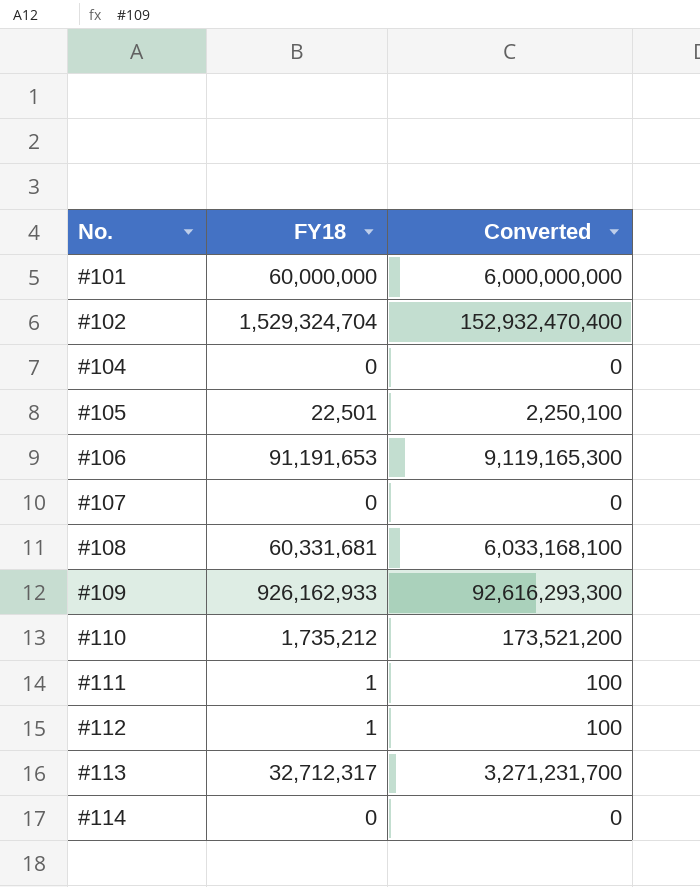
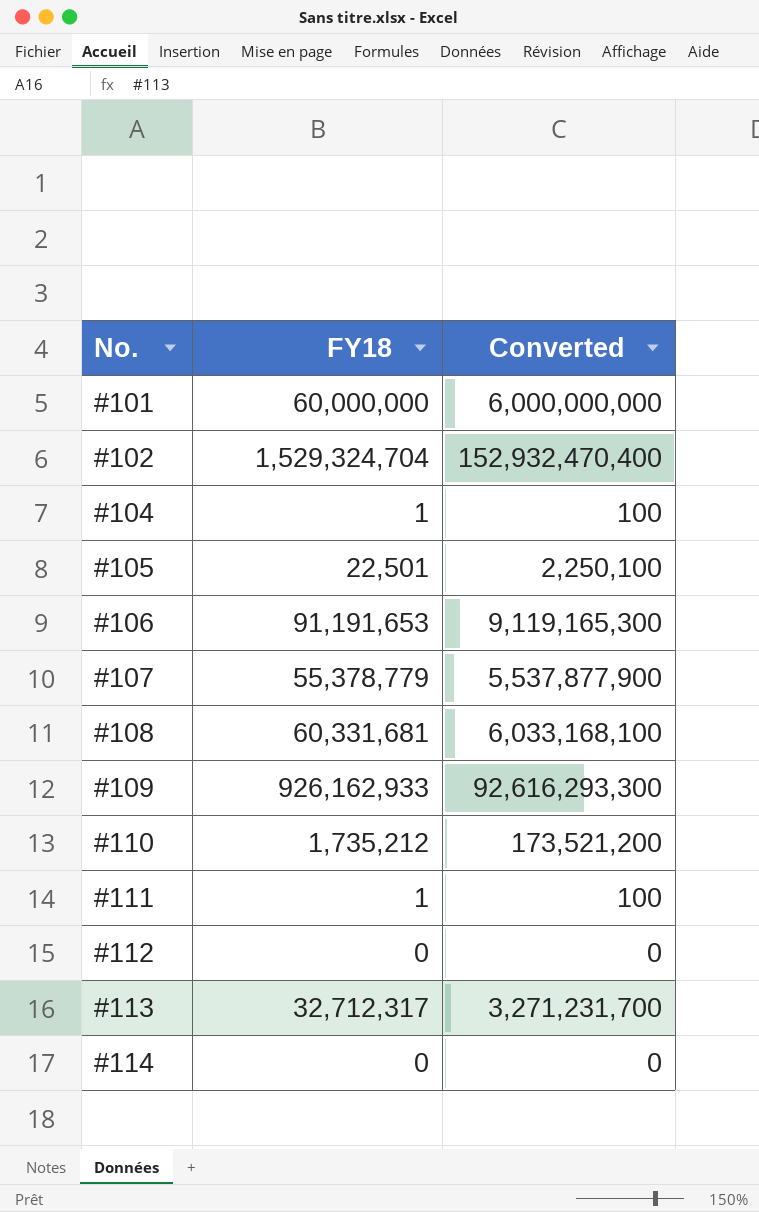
#104 | FY18: 0 -> 1
#104 | Converted: 0 -> 100
#107 | FY18: 0 -> 55,378,779
#107 | Converted: 0 -> 5,537,877,900
#112 | FY18: 1 -> 0
#112 | Converted: 100 -> 0

